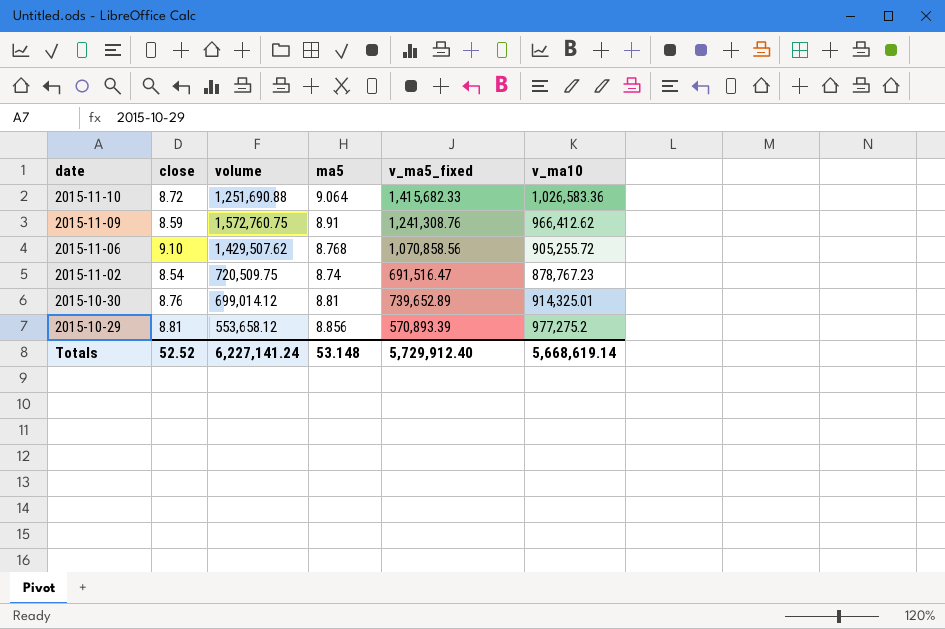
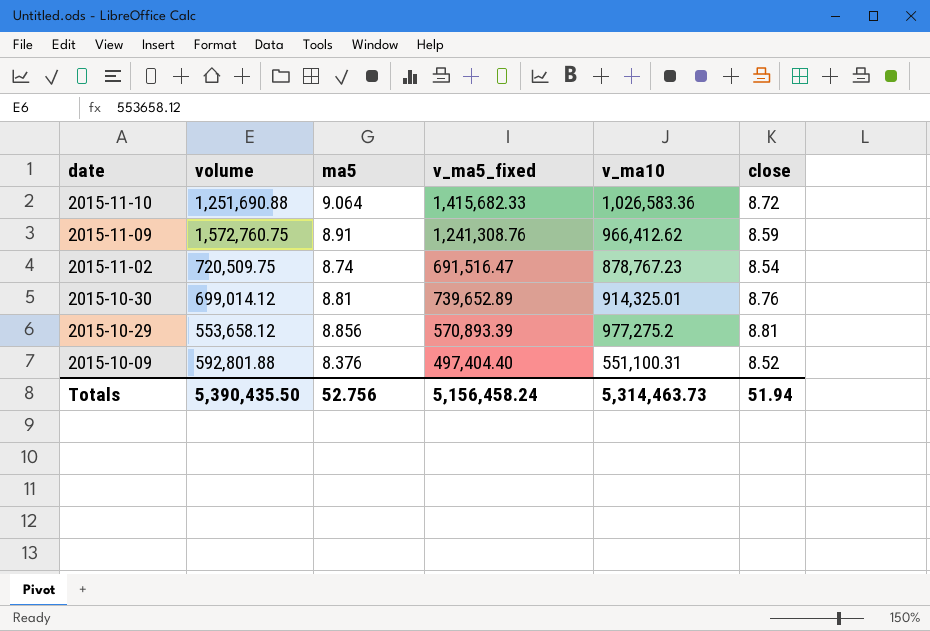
column close | position: 2 -> 6
row 2015-11-06: 9.10 | 1,429,507.62 | 8.768 | 1,070,858.56 | 905,255.72 -> none
row 2015-10-09: none -> 592,801.88 | 8.376 | 497,404.40 | 551,100.31 | 8.52
Totals | volume: 6,227,141.24 -> 5,390,435.50
Totals | ma5: 53.148 -> 52.756
Totals | v_ma5_fixed: 5,729,912.40 -> 5,156,458.24
Totals | v_ma10: 5,668,619.14 -> 5,314,463.73
Totals | close: 52.52 -> 51.94

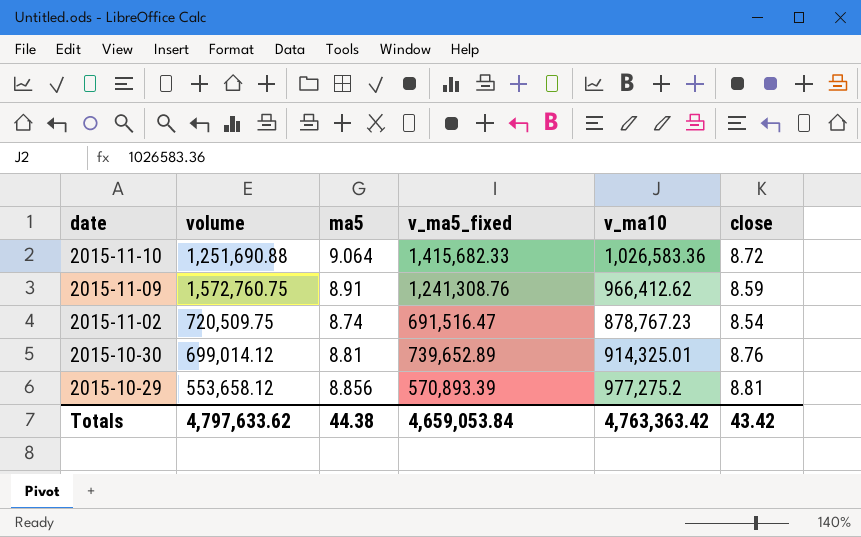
row 2015-10-09: 592,801.88 | 8.376 | 497,404.40 | 551,100.31 | 8.52 -> none
Totals | volume: 5,390,435.50 -> 4,797,633.62
Totals | ma5: 52.756 -> 44.38
Totals | v_ma5_fixed: 5,156,458.24 -> 4,659,053.84
Totals | v_ma10: 5,314,463.73 -> 4,763,363.42
Totals | close: 51.94 -> 43.42

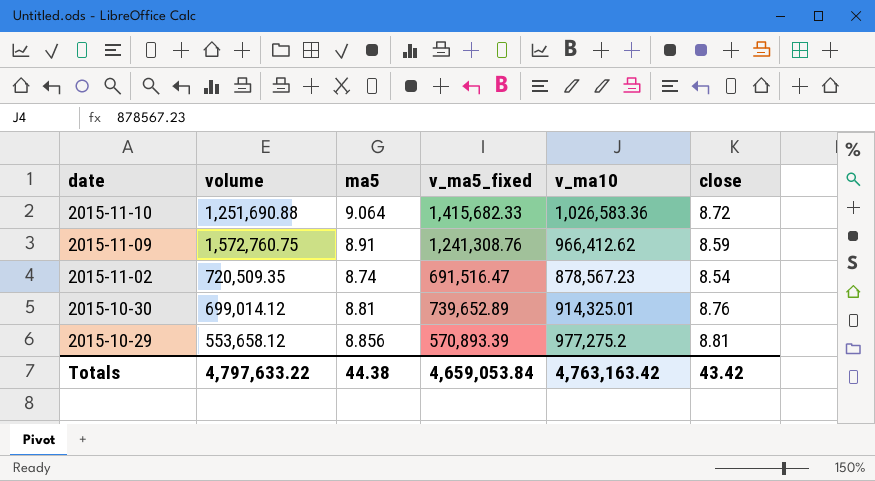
2015-11-02 | volume: 720,509.75 -> 720,509.35
2015-11-02 | v_ma10: 878,767.23 -> 878,567.23
Totals | volume: 4,797,633.62 -> 4,797,633.22
Totals | v_ma10: 4,763,363.42 -> 4,763,163.42

